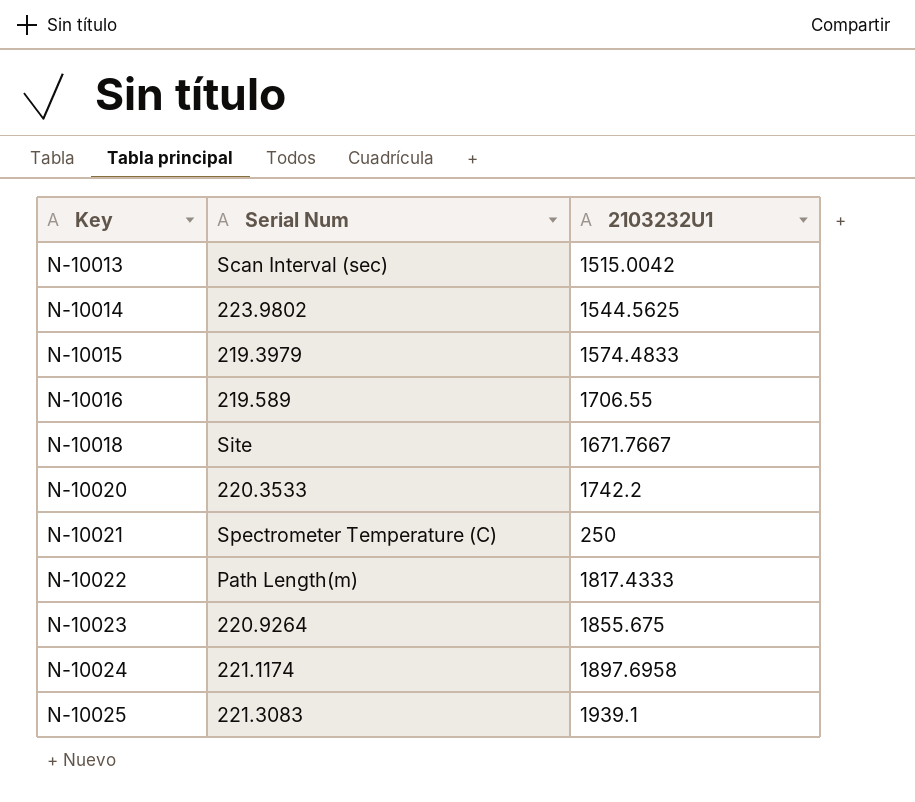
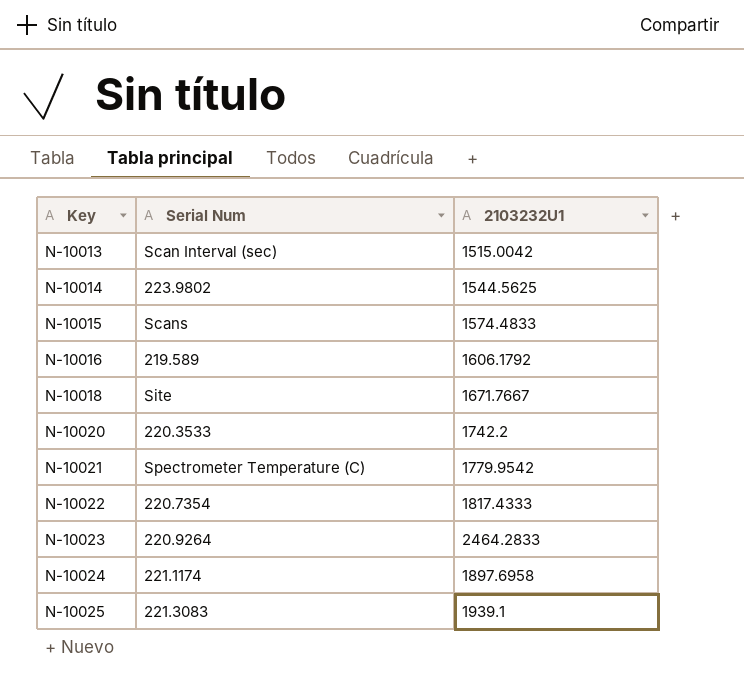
N-10015 | Serial Num: 219.3979 -> Scans
N-10016 | 2103232U1: 1706.55 -> 1606.1792
N-10021 | 2103232U1: 250 -> 1779.9542
N-10022 | Serial Num: Path Length(m) -> 220.7354
N-10023 | 2103232U1: 1855.675 -> 2464.2833

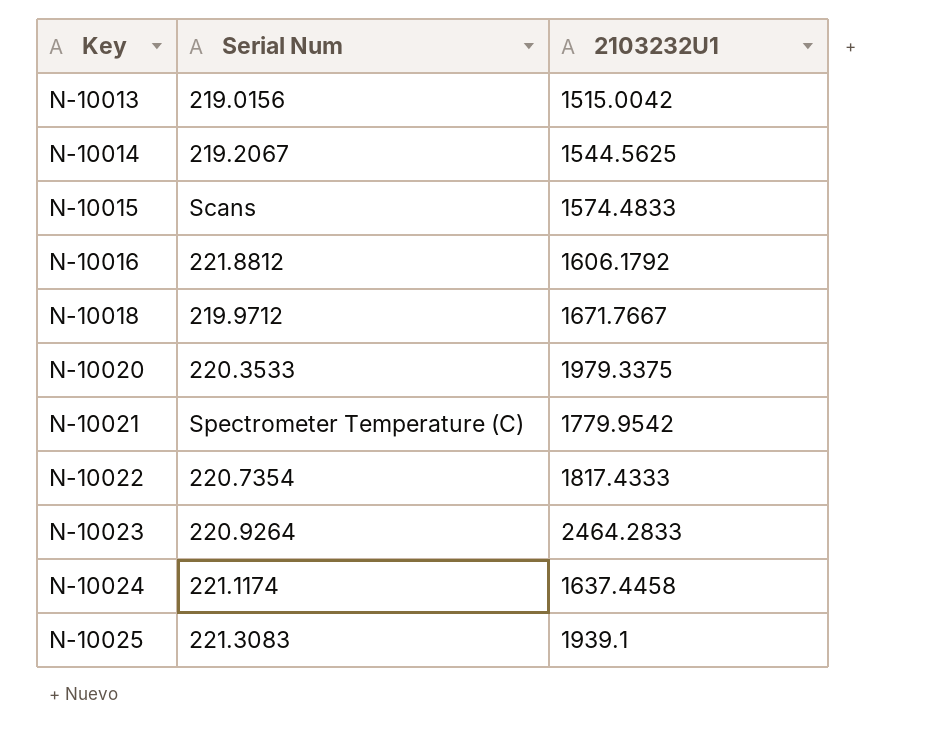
N-10013 | Serial Num: Scan Interval (sec) -> 219.0156
N-10014 | Serial Num: 223.9802 -> 219.2067
N-10016 | Serial Num: 219.589 -> 221.8812
N-10018 | Serial Num: Site -> 219.9712
N-10020 | 2103232U1: 1742.2 -> 1979.3375
N-10024 | 2103232U1: 1897.6958 -> 1637.4458

